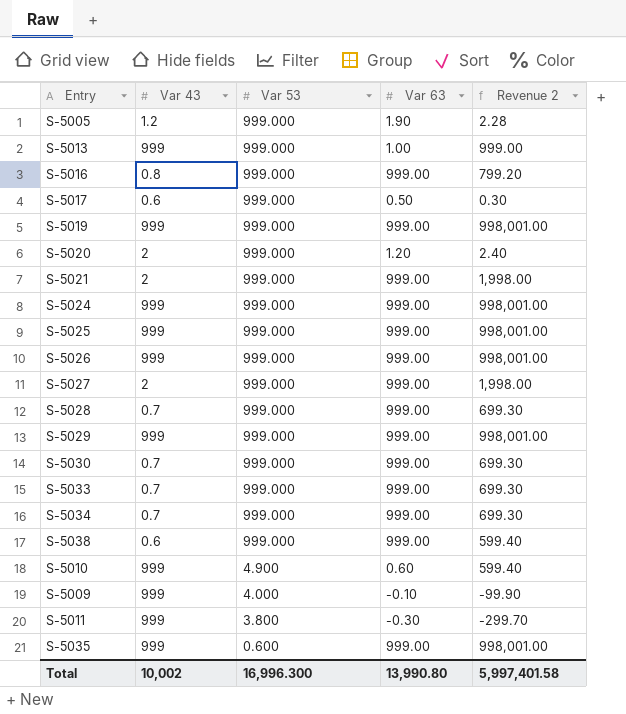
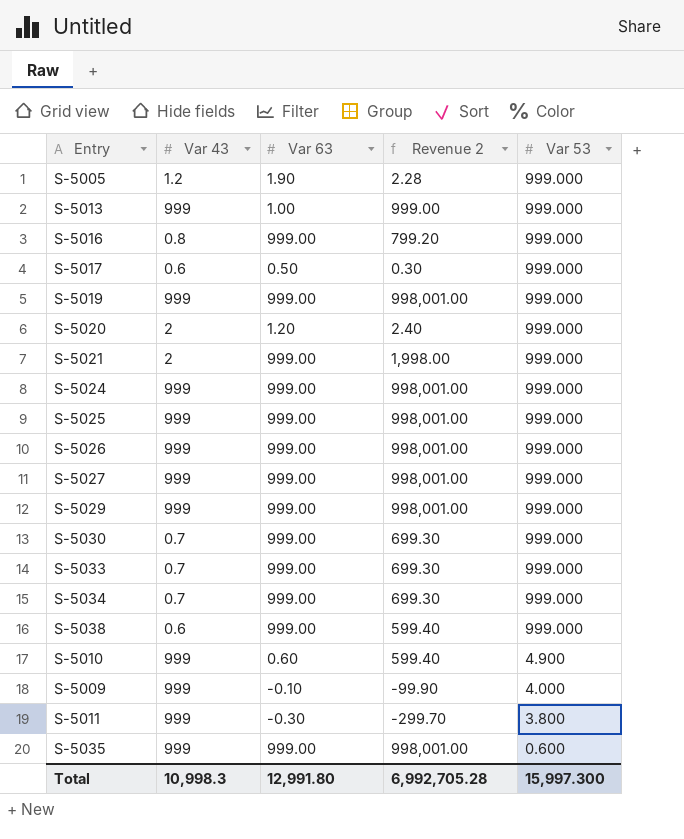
column Var 53 | position: 3 -> 5
row S-5028: 0.7 | 999.000 | 999.00 | 699.30 -> none
S-5027 | Var 43: 2 -> 999
S-5027 | Revenue 2: 1,998.00 -> 998,001.00
Total | Var 43: 10,002 -> 10,998.3
Total | Var 63: 13,990.80 -> 12,991.80
Total | Revenue 2: 5,997,401.58 -> 6,992,705.28
Total | Var 53: 16,996.300 -> 15,997.300

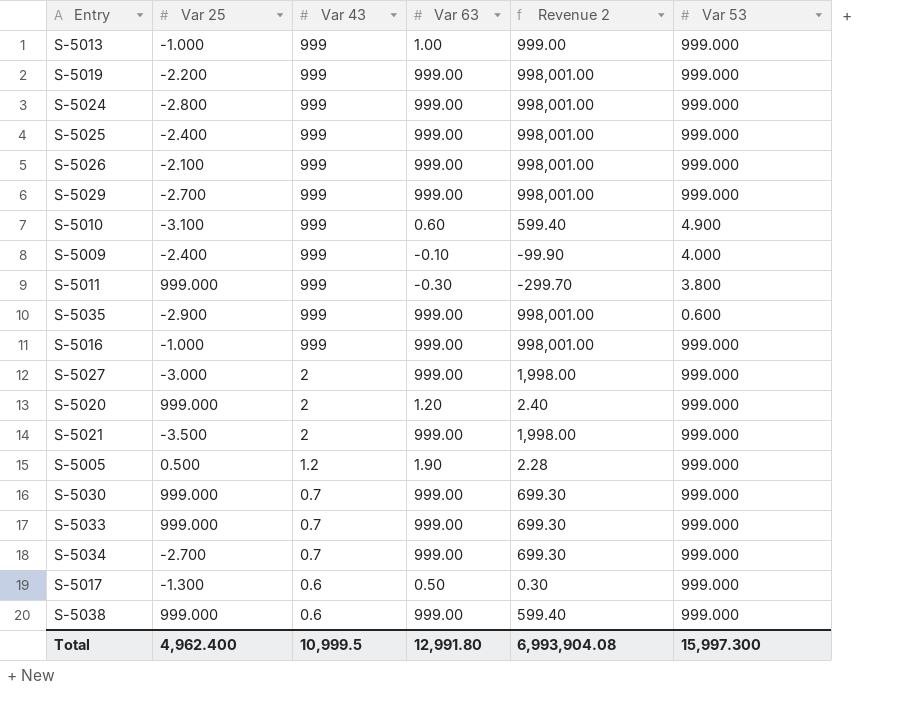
row order: Var 53 descending -> Var 43 descending
column Var 25 | position: none -> 2
S-5016 | Var 43: 0.8 -> 999
S-5016 | Revenue 2: 799.20 -> 998,001.00
S-5027 | Var 43: 999 -> 2
S-5027 | Revenue 2: 998,001.00 -> 1,998.00
Total | Var 43: 10,998.3 -> 10,999.5
Total | Revenue 2: 6,992,705.28 -> 6,993,904.08

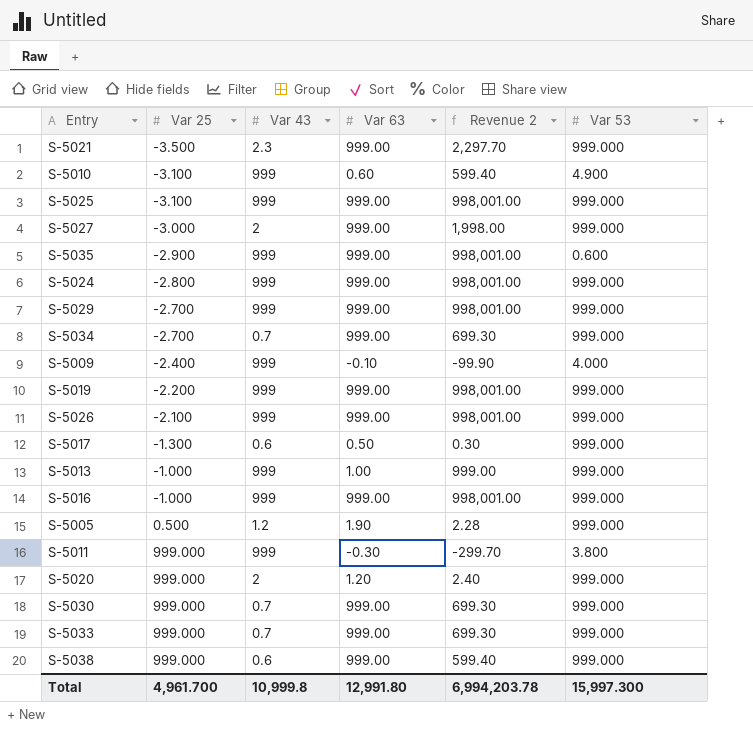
row order: Var 43 descending -> Var 25 ascending
S-5021 | Var 43: 2 -> 2.3
S-5021 | Revenue 2: 1,998.00 -> 2,297.70
S-5025 | Var 25: -2.400 -> -3.100
Total | Var 25: 4,962.400 -> 4,961.700
Total | Var 43: 10,999.5 -> 10,999.8
Total | Revenue 2: 6,993,904.08 -> 6,994,203.78

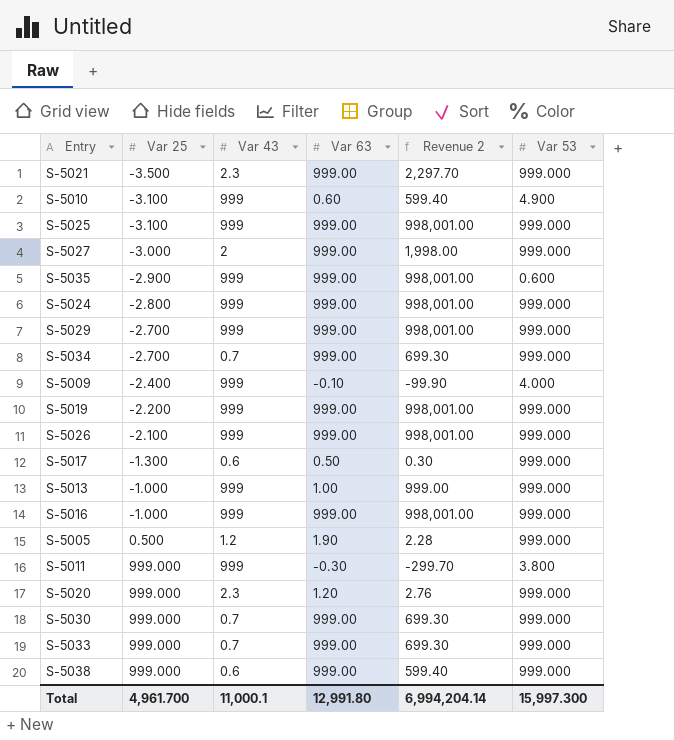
S-5020 | Var 43: 2 -> 2.3
S-5020 | Revenue 2: 2.40 -> 2.76
Total | Var 43: 10,999.8 -> 11,000.1
Total | Revenue 2: 6,994,203.78 -> 6,994,204.14

